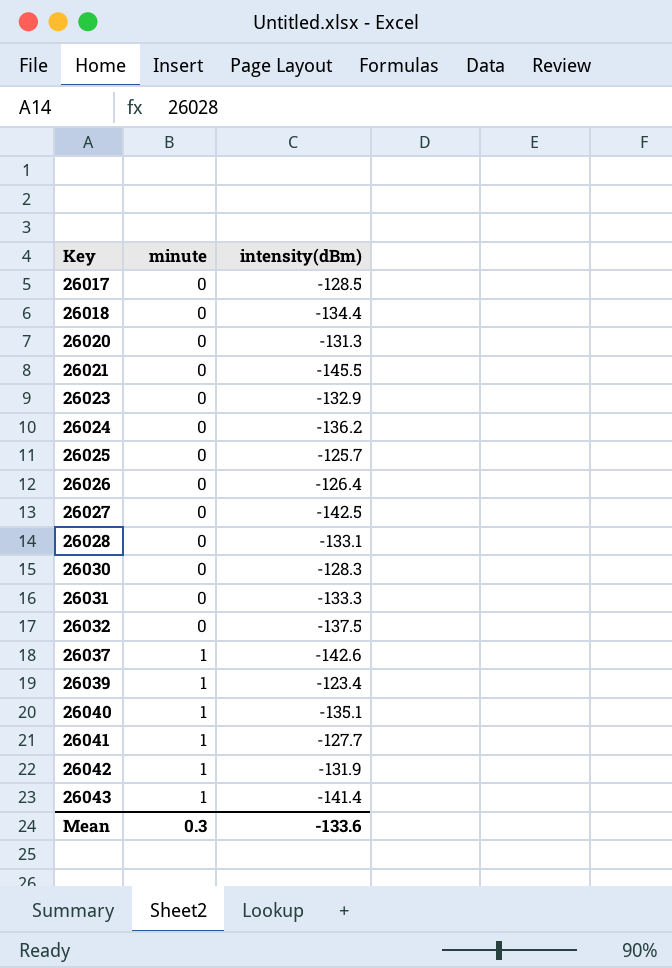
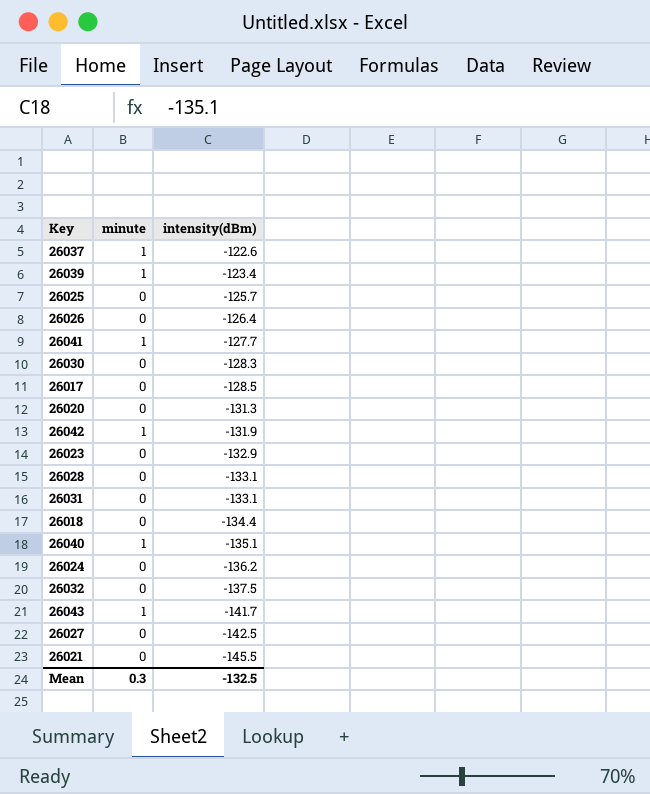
row order: Key ascending -> intensity(dBm) descending
26037 | intensity(dBm): -142.6 -> -122.6
26031 | intensity(dBm): -133.3 -> -133.1
26043 | intensity(dBm): -141.4 -> -141.7
Mean | intensity(dBm): -133.6 -> -132.5

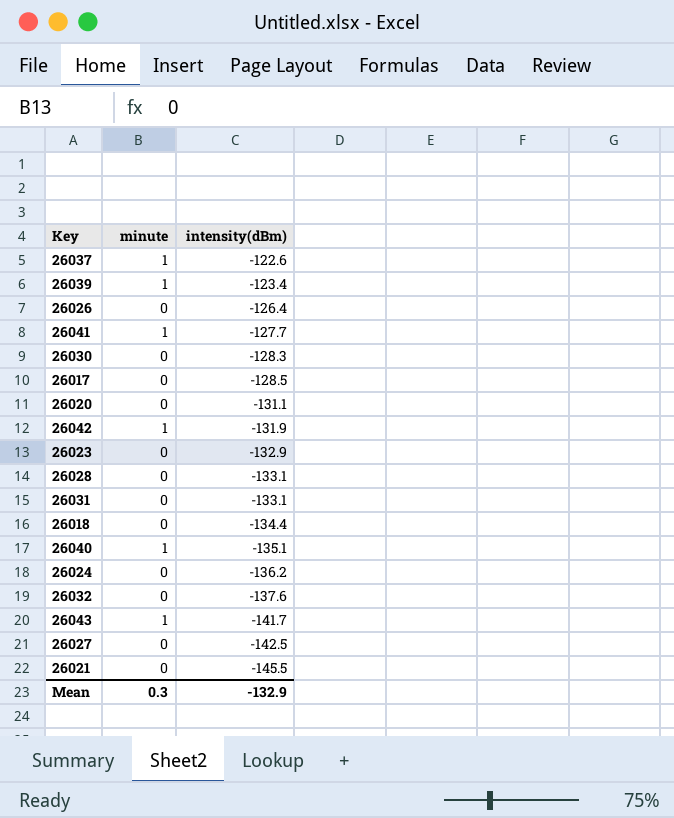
row 26025: 0 | -125.7 -> none
26020 | intensity(dBm): -131.3 -> -131.1
26032 | intensity(dBm): -137.5 -> -137.6
Mean | intensity(dBm): -132.5 -> -132.9

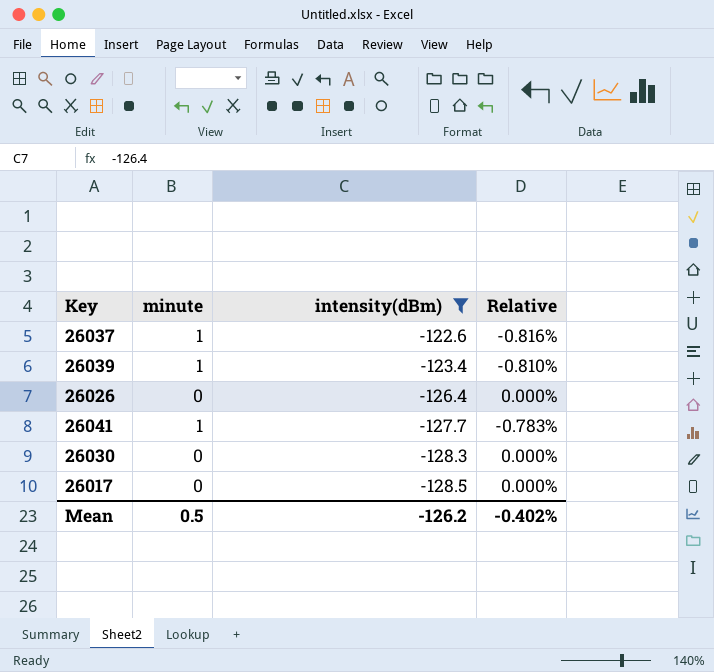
filter: none -> intensity(dBm) >= -128.5
column Relative | formula: none -> [minute] / [intensity(dBm)]
Mean | minute: 0.3 -> 0.5
Mean | intensity(dBm): -132.9 -> -126.2

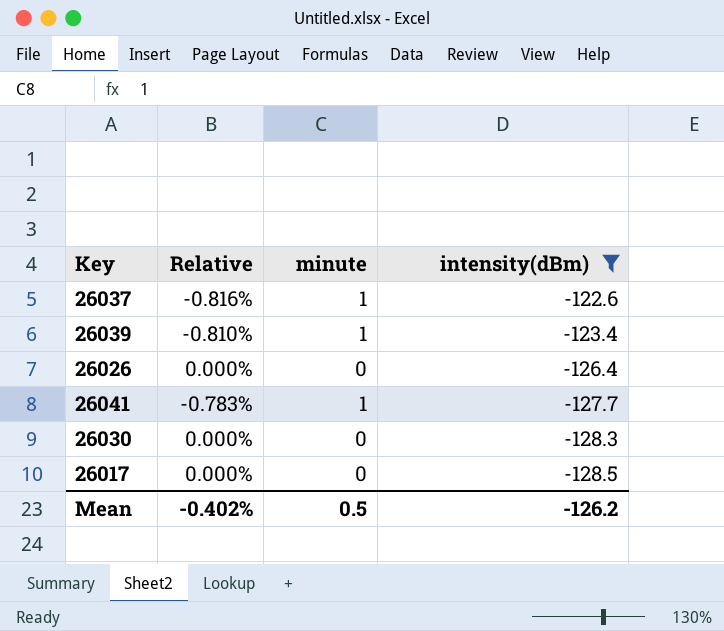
column Relative | position: 4 -> 2

